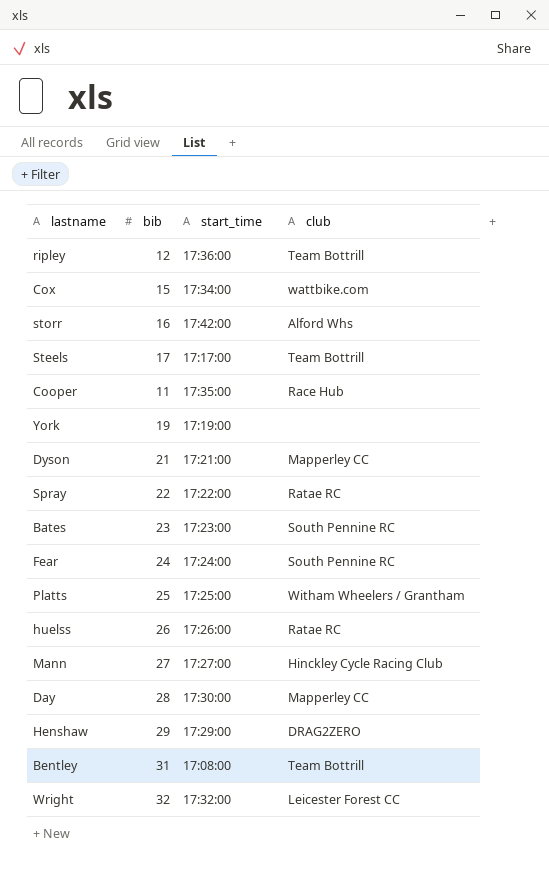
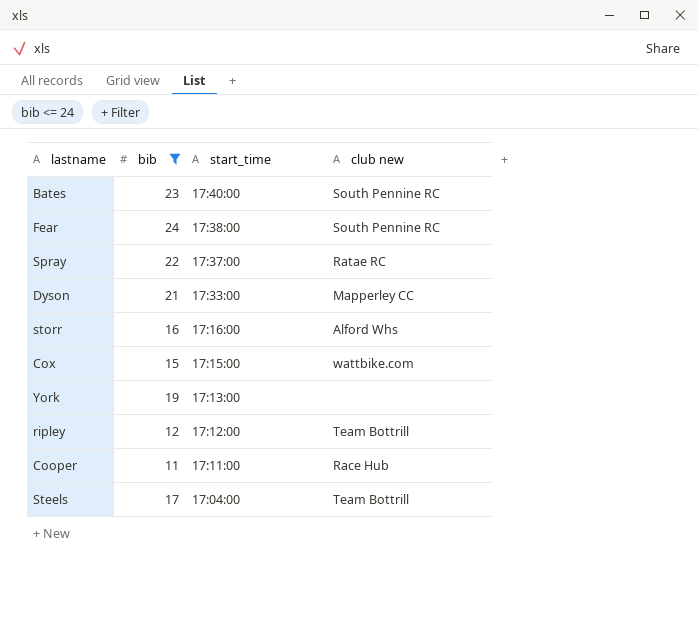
filter: none -> bib <= 24
row order: none -> start_time descending
column name: club -> club new
Bates | start_time: 17:23:00 -> 17:40:00
Fear | start_time: 17:24:00 -> 17:38:00
Spray | start_time: 17:22:00 -> 17:37:00
Dyson | start_time: 17:21:00 -> 17:33:00
storr | start_time: 17:42:00 -> 17:16:00
Cox | start_time: 17:34:00 -> 17:15:00
York | start_time: 17:19:00 -> 17:13:00
ripley | start_time: 17:36:00 -> 17:12:00
Cooper | start_time: 17:35:00 -> 17:11:00
Steels | start_time: 17:17:00 -> 17:04:00

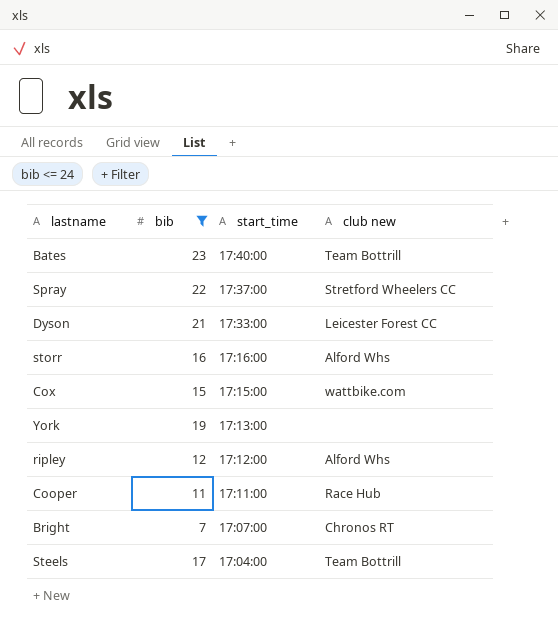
row Fear: 24 | 17:38:00 | South Pennine RC -> none
Bates | club new: South Pennine RC -> Team Bottrill
Spray | club new: Ratae RC -> Stretford Wheelers CC
Dyson | club new: Mapperley CC -> Leicester Forest CC
ripley | club new: Team Bottrill -> Alford Whs
row Bright: none -> 7 | 17:07:00 | Chronos RT

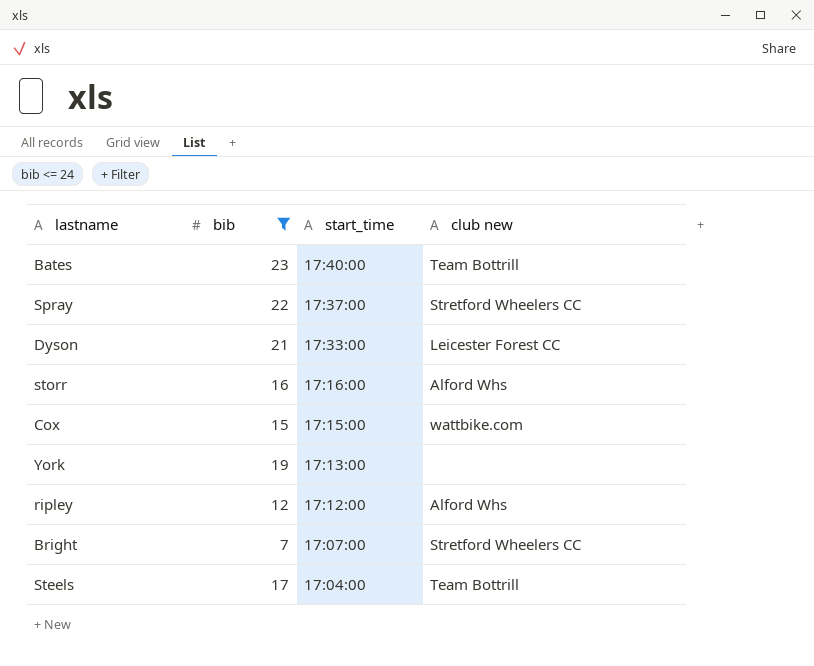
row Cooper: 11 | 17:11:00 | Race Hub -> none
Bright | club new: Chronos RT -> Stretford Wheelers CC

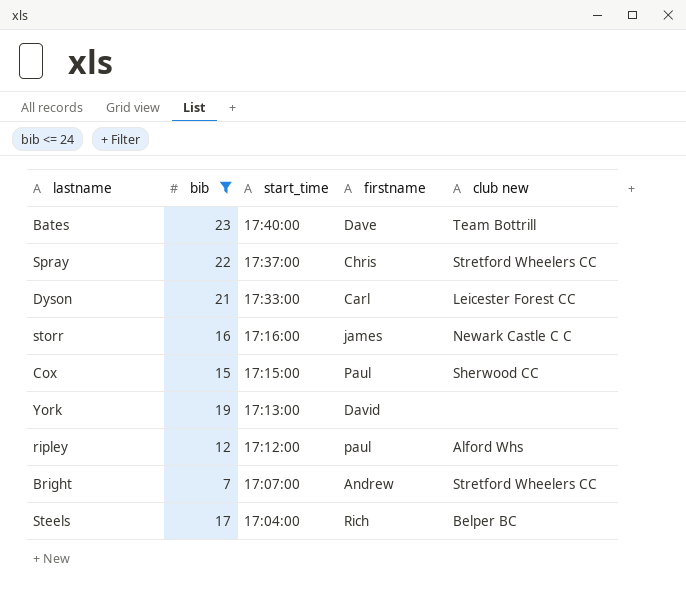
column firstname | position: none -> 4
storr | club new: Alford Whs -> Newark Castle C C
Cox | club new: wattbike.com -> Sherwood CC
Steels | club new: Team Bottrill -> Belper BC

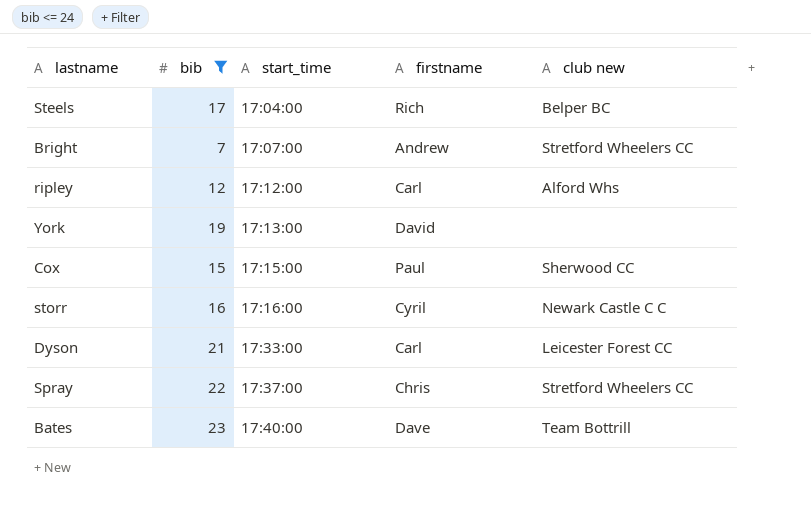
row order: start_time descending -> start_time ascending
ripley | firstname: paul -> Carl
storr | firstname: james -> Cyril

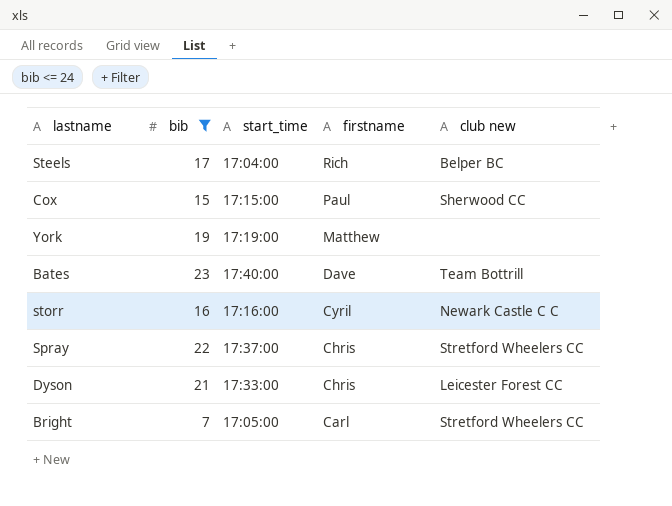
row order: start_time ascending -> firstname descending
row ripley: 12 | 17:12:00 | Carl | Alford Whs -> none
York | start_time: 17:13:00 -> 17:19:00
York | firstname: David -> Matthew
Dyson | firstname: Carl -> Chris
Bright | start_time: 17:07:00 -> 17:05:00
Bright | firstname: Andrew -> Carl

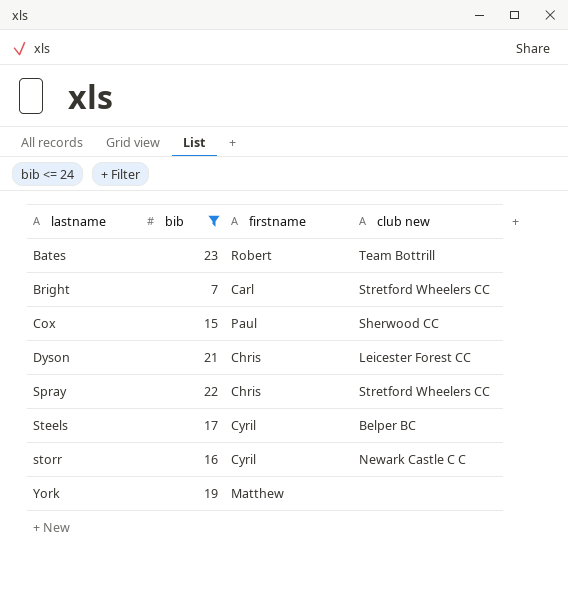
row order: firstname descending -> lastname ascending
column start_time | position: 3 -> none
Bates | firstname: Dave -> Robert
Steels | firstname: Rich -> Cyril

